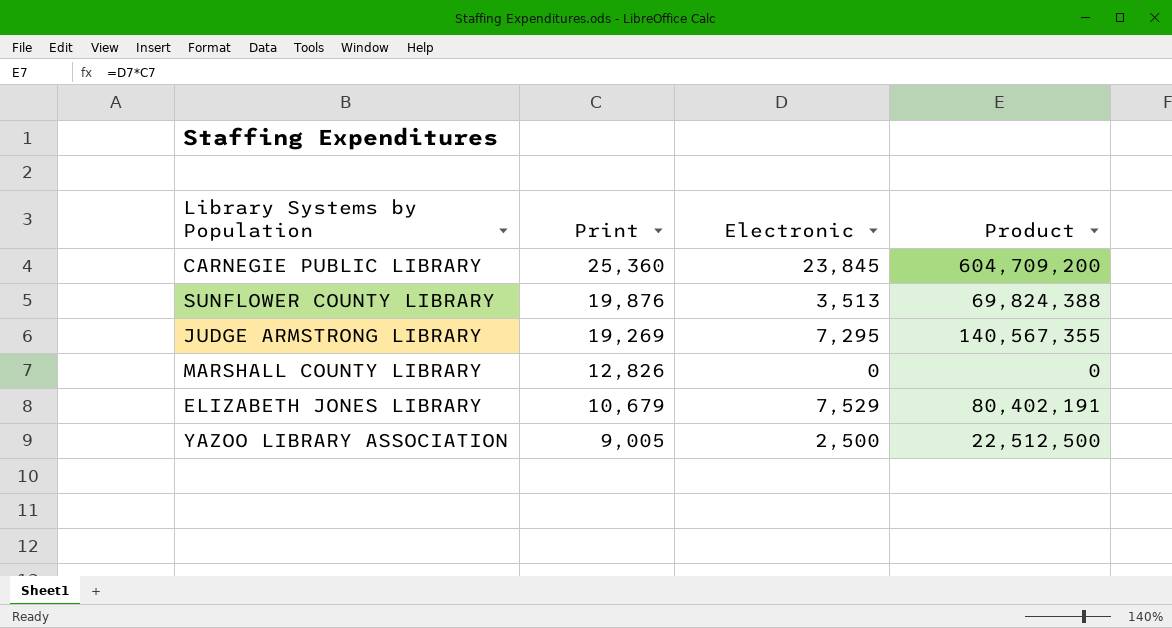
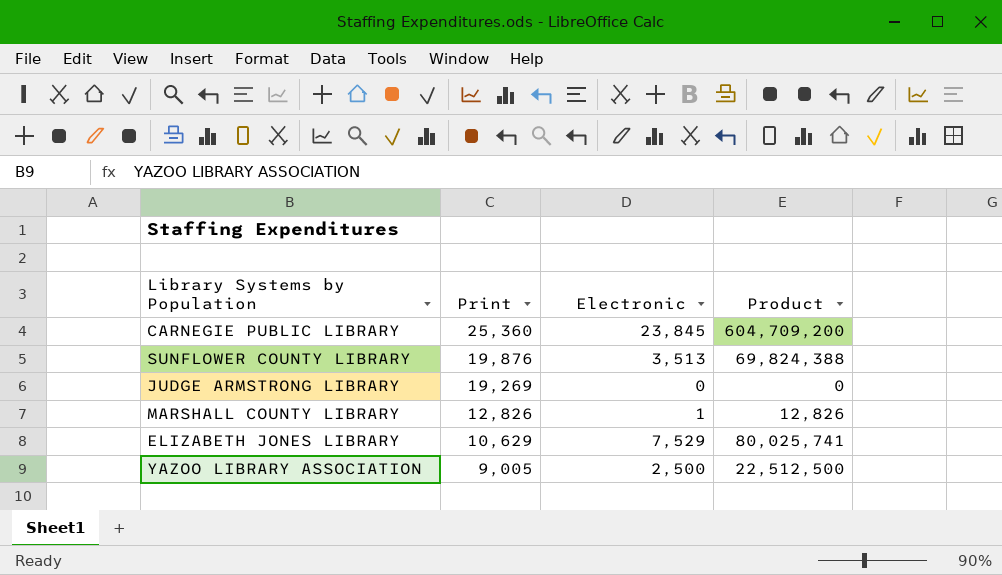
JUDGE ARMSTRONG LIBRARY | Electronic: 7,295 -> 0
JUDGE ARMSTRONG LIBRARY | Product: 140,567,355 -> 0
MARSHALL COUNTY LIBRARY | Electronic: 0 -> 1
MARSHALL COUNTY LIBRARY | Product: 0 -> 12,826
ELIZABETH JONES LIBRARY | Print: 10,679 -> 10,629
ELIZABETH JONES LIBRARY | Product: 80,402,191 -> 80,025,741

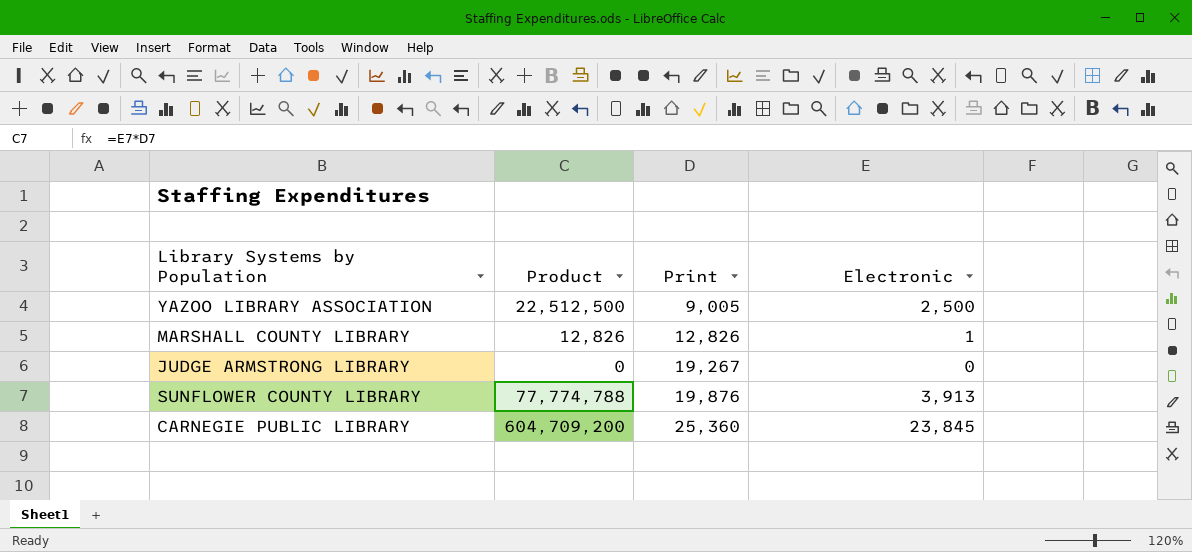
row order: Print descending -> Print ascending
column Product | position: 4 -> 2
row ELIZABETH JONES LIBRARY: 10,629 | 7,529 | 80,025,741 -> none
JUDGE ARMSTRONG LIBRARY | Print: 19,269 -> 19,267
SUNFLOWER COUNTY LIBRARY | Product: 69,824,388 -> 77,774,788
SUNFLOWER COUNTY LIBRARY | Electronic: 3,513 -> 3,913

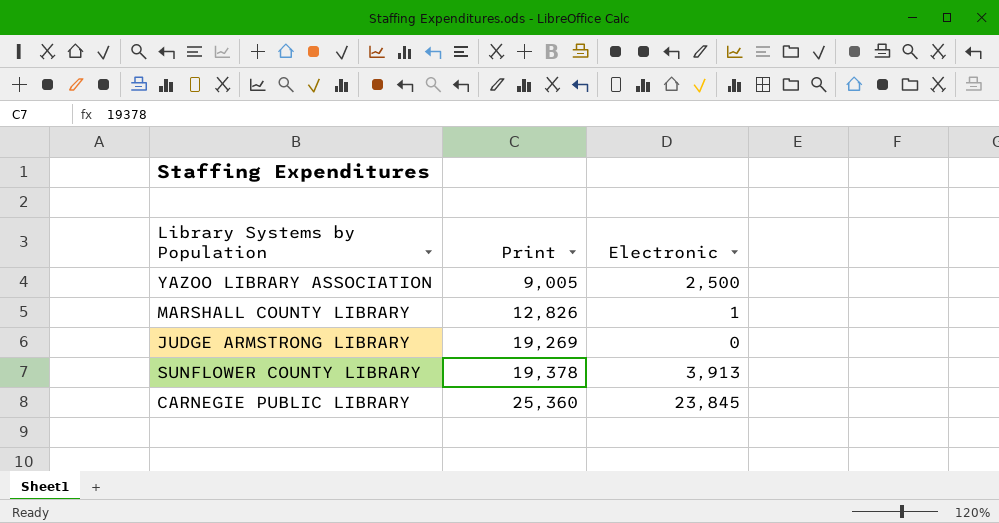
column Product | formula: [Print] * [Electronic] -> none
JUDGE ARMSTRONG LIBRARY | Print: 19,267 -> 19,269
SUNFLOWER COUNTY LIBRARY | Print: 19,876 -> 19,378

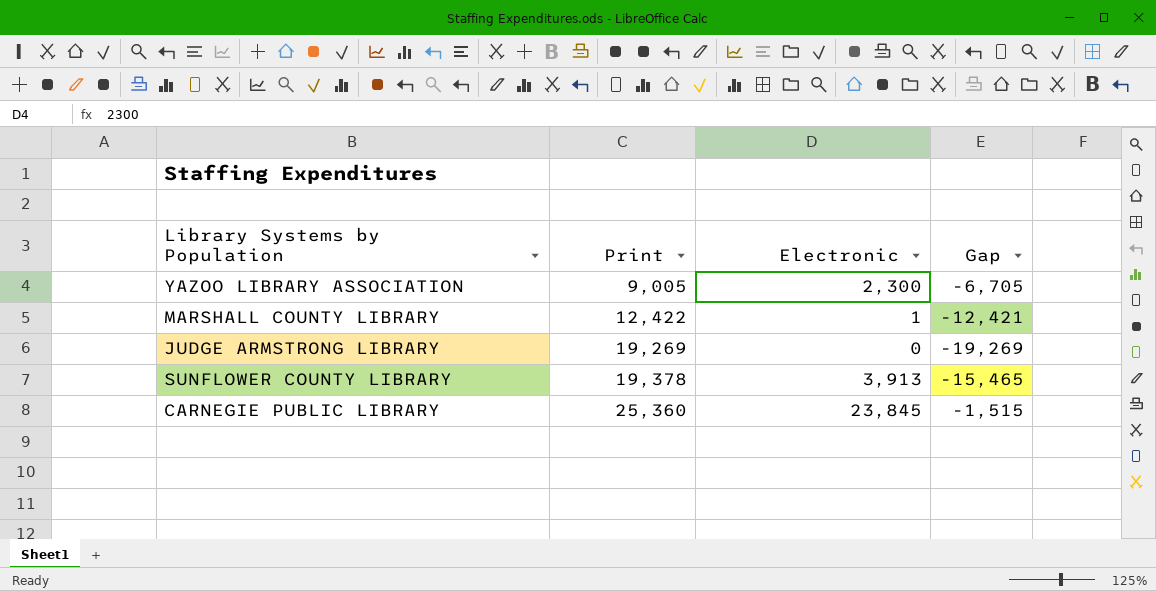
column Gap | formula: none -> [Electronic] - [Print]
YAZOO LIBRARY ASSOCIATION | Electronic: 2,500 -> 2,300
MARSHALL COUNTY LIBRARY | Print: 12,826 -> 12,422

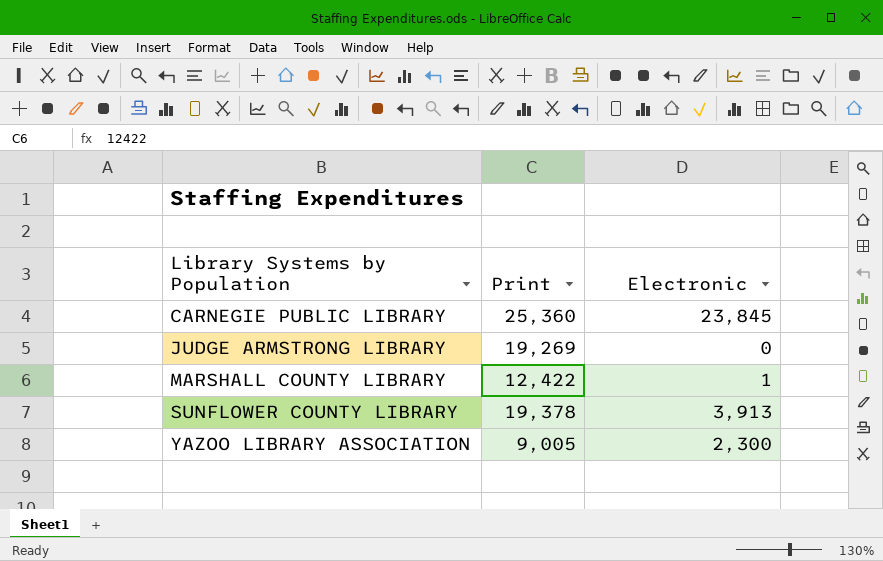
row order: Print ascending -> Library Systems by Population ascending
column Gap | formula: [Electronic] - [Print] -> none

